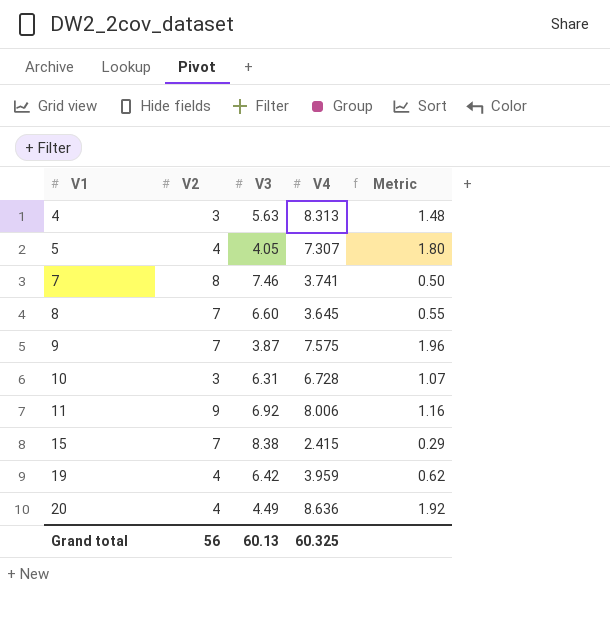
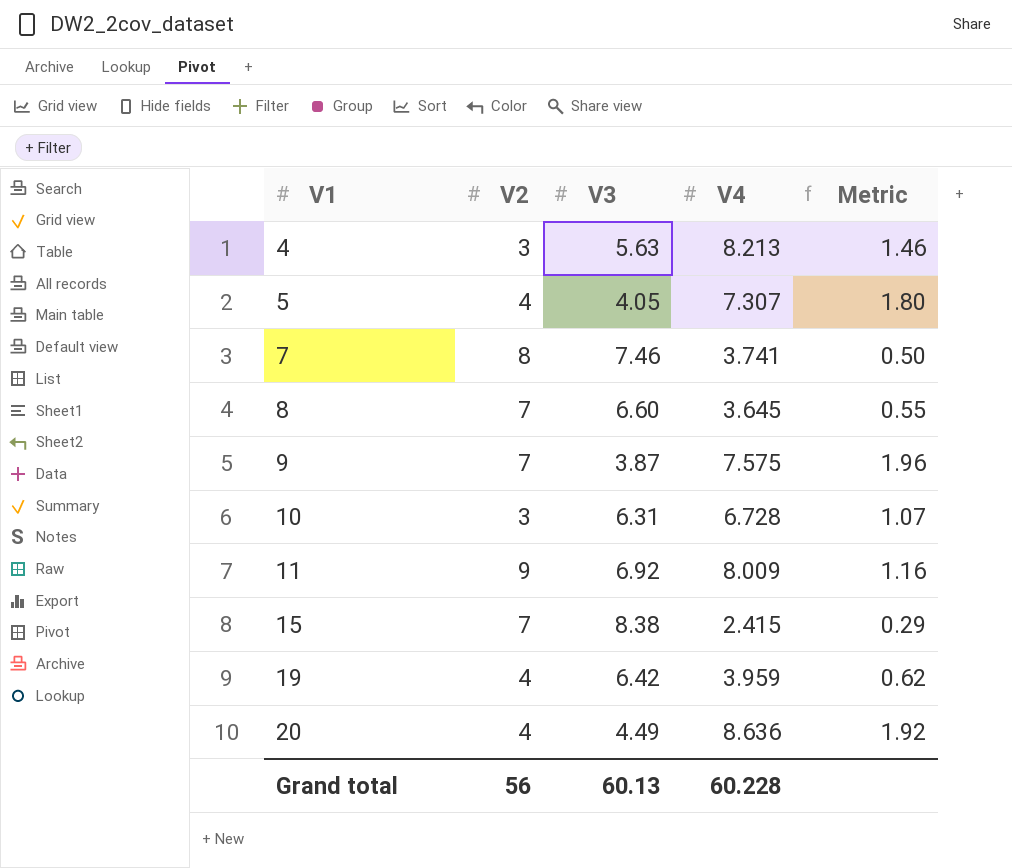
4 | V4: 8.313 -> 8.213
4 | Metric: 1.48 -> 1.46
11 | V4: 8.006 -> 8.009
Grand total | V4: 60.325 -> 60.228

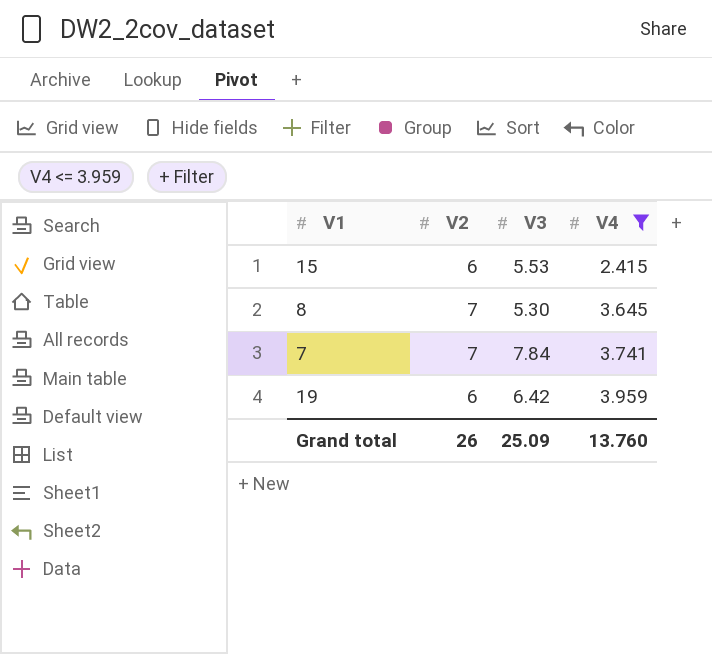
filter: none -> V4 <= 3.959
row order: V1 ascending -> V4 ascending
column Metric | formula: [V4] / [V3] -> none
15 | V2: 7 -> 6
15 | V3: 8.38 -> 5.53
8 | V3: 6.60 -> 5.30
7 | V2: 8 -> 7
7 | V3: 7.46 -> 7.84
19 | V2: 4 -> 6
Grand total | V2: 56 -> 26
Grand total | V3: 60.13 -> 25.09
Grand total | V4: 60.228 -> 13.760

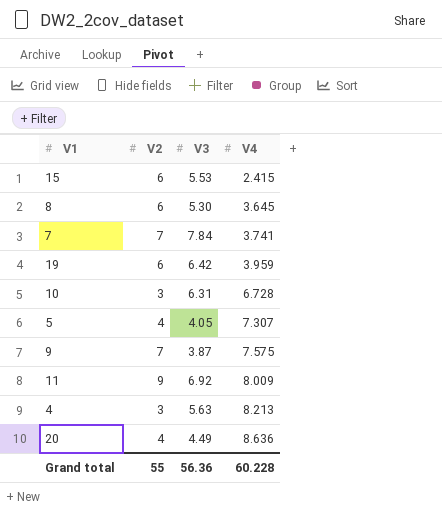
filter: V4 <= 3.959 -> none
8 | V2: 7 -> 6
Grand total | V2: 26 -> 55
Grand total | V3: 25.09 -> 56.36
Grand total | V4: 13.760 -> 60.228

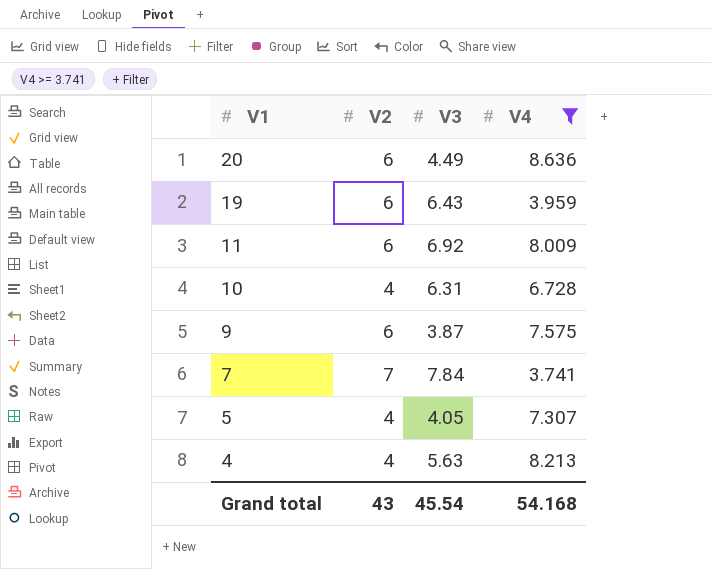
filter: none -> V4 >= 3.741
row order: V4 ascending -> V1 descending
20 | V2: 4 -> 6
19 | V3: 6.42 -> 6.43
11 | V2: 9 -> 6
10 | V2: 3 -> 4
9 | V2: 7 -> 6
4 | V2: 3 -> 4
Grand total | V2: 55 -> 43
Grand total | V3: 56.36 -> 45.54
Grand total | V4: 60.228 -> 54.168

